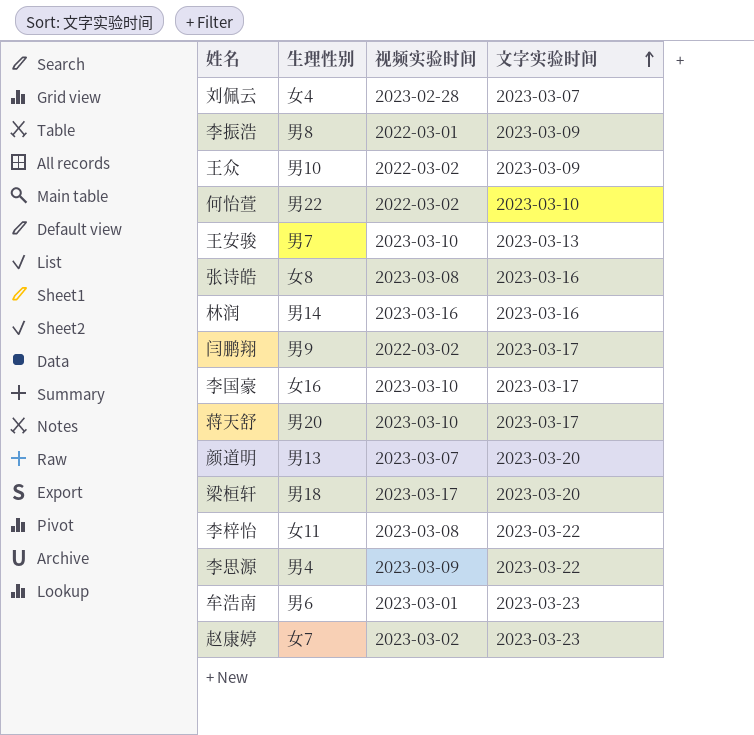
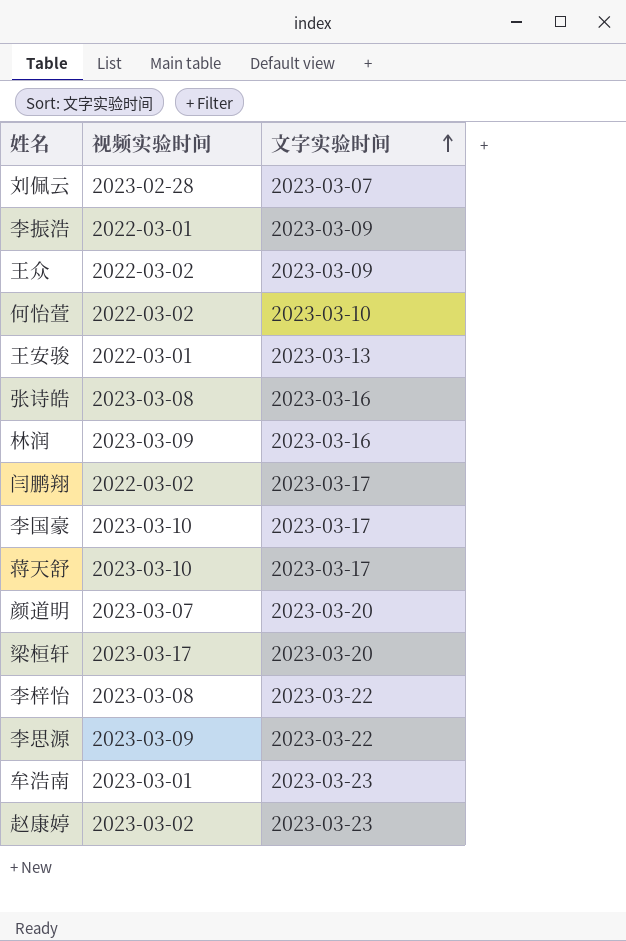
column 生理性别 | position: 2 -> none
王安骏 | 视频实验时间: 2023-03-10 -> 2022-03-01
林润 | 视频实验时间: 2023-03-16 -> 2023-03-09

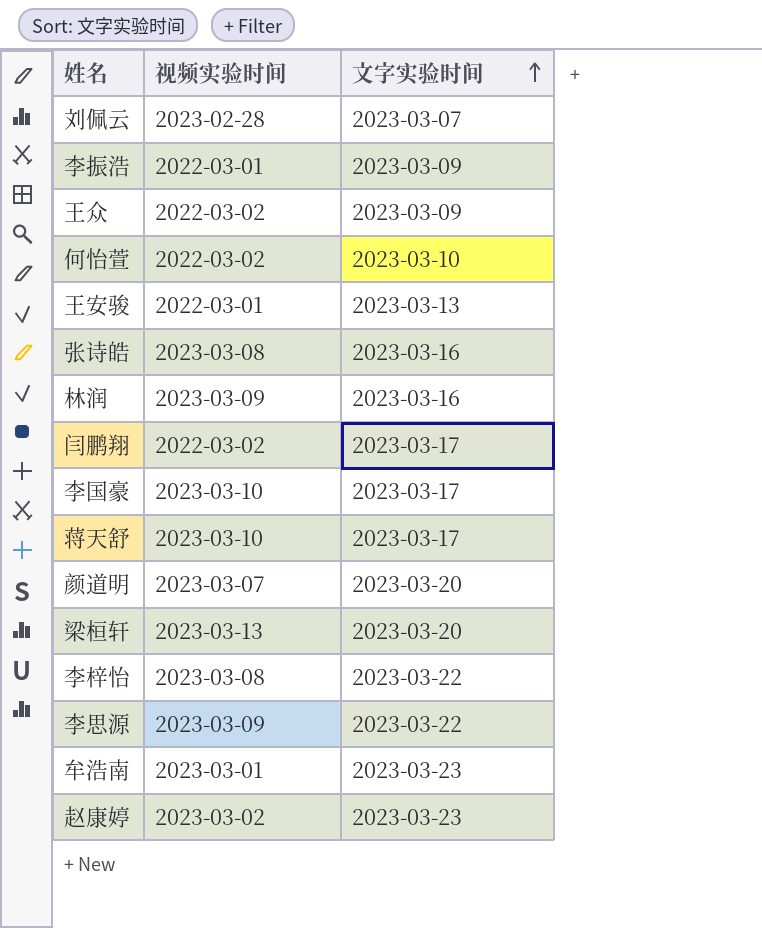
梁桓轩 | 视频实验时间: 2023-03-17 -> 2023-03-13

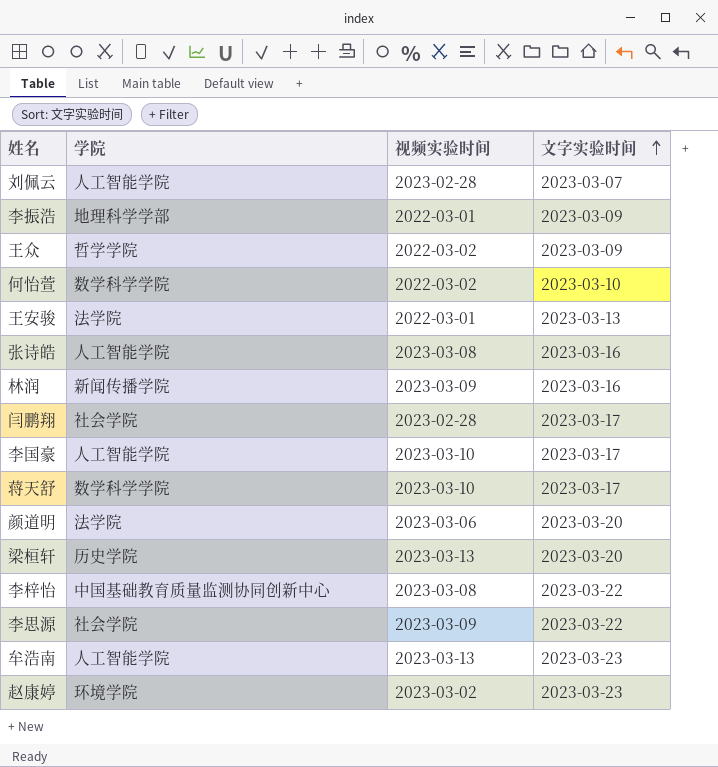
column 学院 | position: none -> 2
闫鹏翔 | 视频实验时间: 2022-03-02 -> 2023-02-28
颜道明 | 视频实验时间: 2023-03-07 -> 2023-03-06
牟浩南 | 视频实验时间: 2023-03-01 -> 2023-03-13

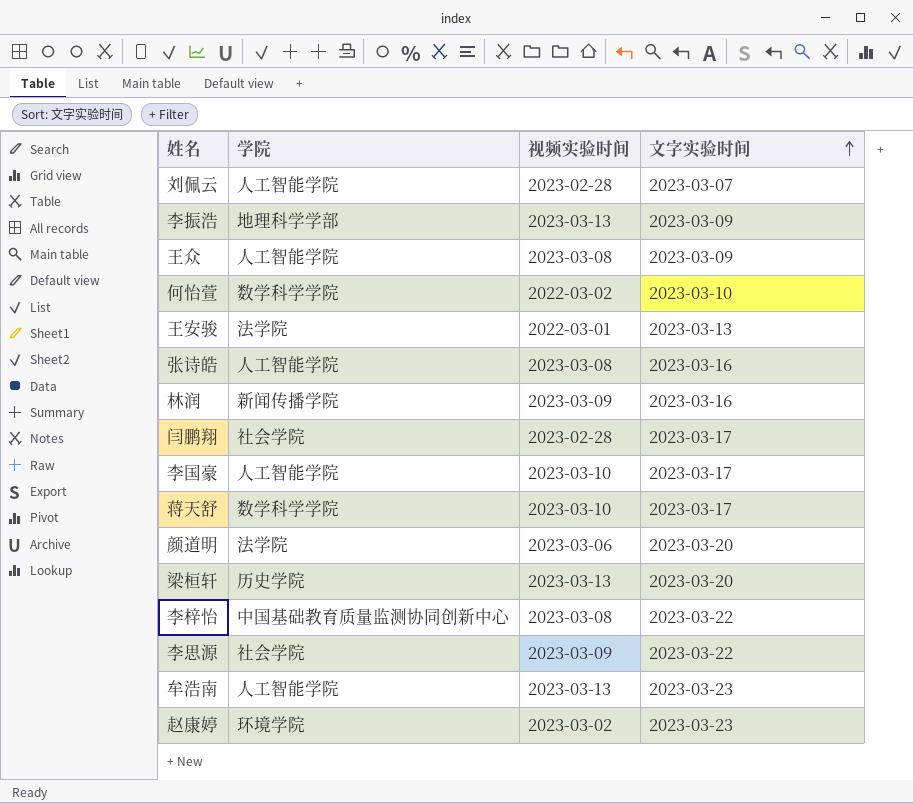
李振浩 | 视频实验时间: 2022-03-01 -> 2023-03-13
王众 | 学院: 哲学学院 -> 人工智能学院
王众 | 视频实验时间: 2022-03-02 -> 2023-03-08

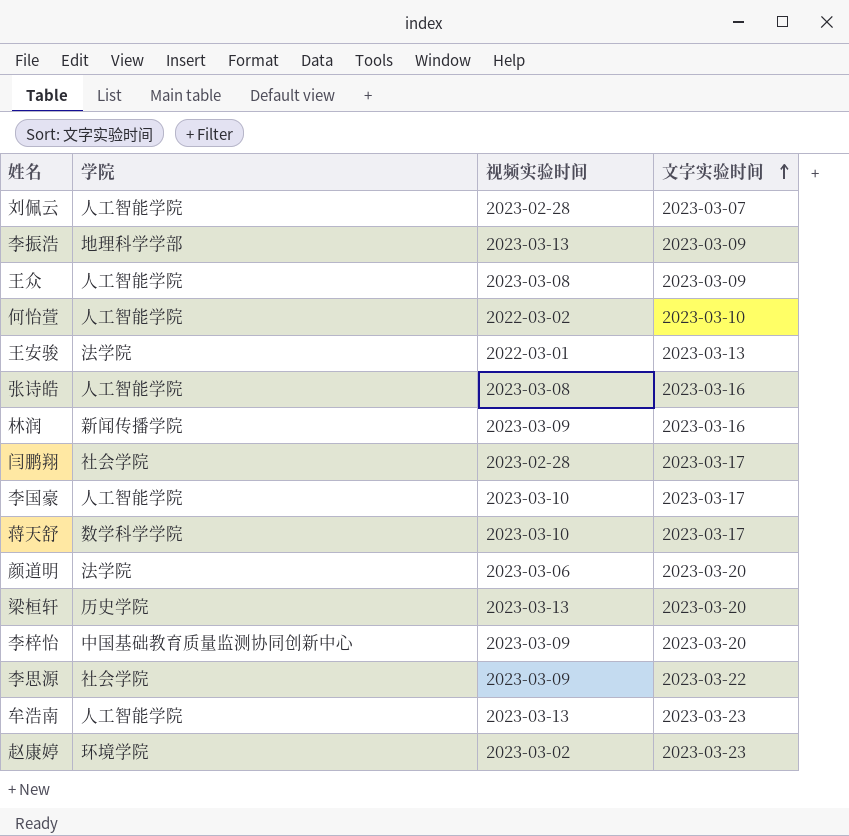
何怡萱 | 学院: 数学科学学院 -> 人工智能学院
李梓怡 | 视频实验时间: 2023-03-08 -> 2023-03-09
李梓怡 | 文字实验时间: 2023-03-22 -> 2023-03-20

